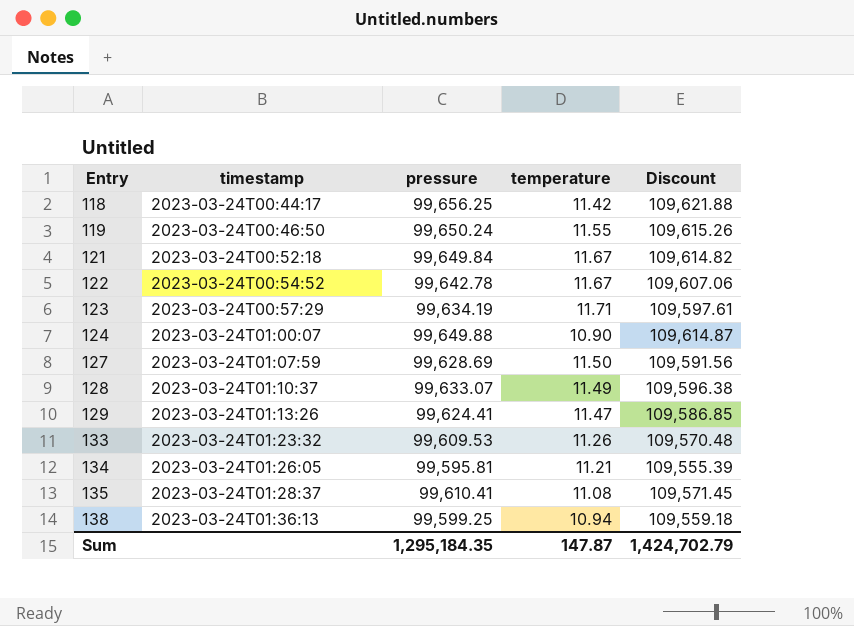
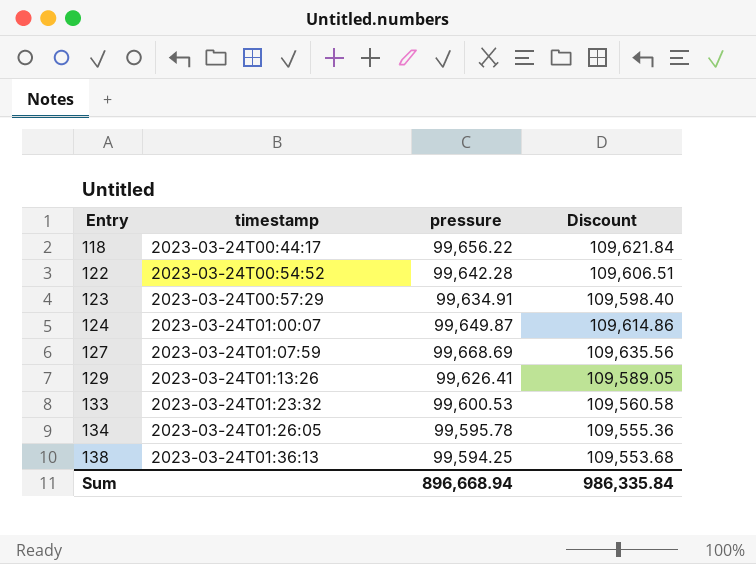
column temperature | position: 4 -> none
row 119: 2023-03-24T00:46:50 | 99,650.24 | 11.55 | 109,615.26 -> none
row 121: 2023-03-24T00:52:18 | 99,649.84 | 11.67 | 109,614.82 -> none
row 128: 2023-03-24T01:10:37 | 99,633.07 | 11.49 | 109,596.38 -> none
row 135: 2023-03-24T01:28:37 | 99,610.41 | 11.08 | 109,571.45 -> none
118 | pressure: 99,656.25 -> 99,656.22
118 | Discount: 109,621.88 -> 109,621.84
122 | pressure: 99,642.78 -> 99,642.28
122 | Discount: 109,607.06 -> 109,606.51
123 | pressure: 99,634.19 -> 99,634.91
123 | Discount: 109,597.61 -> 109,598.40
124 | pressure: 99,649.88 -> 99,649.87
124 | Discount: 109,614.87 -> 109,614.86
127 | pressure: 99,628.69 -> 99,668.69
127 | Discount: 109,591.56 -> 109,635.56
129 | pressure: 99,624.41 -> 99,626.41
129 | Discount: 109,586.85 -> 109,589.05
133 | pressure: 99,609.53 -> 99,600.53
133 | Discount: 109,570.48 -> 109,560.58
134 | pressure: 99,595.81 -> 99,595.78
134 | Discount: 109,555.39 -> 109,555.36
138 | pressure: 99,599.25 -> 99,594.25
138 | Discount: 109,559.18 -> 109,553.68
Sum | pressure: 1,295,184.35 -> 896,668.94
Sum | Discount: 1,424,702.79 -> 986,335.84

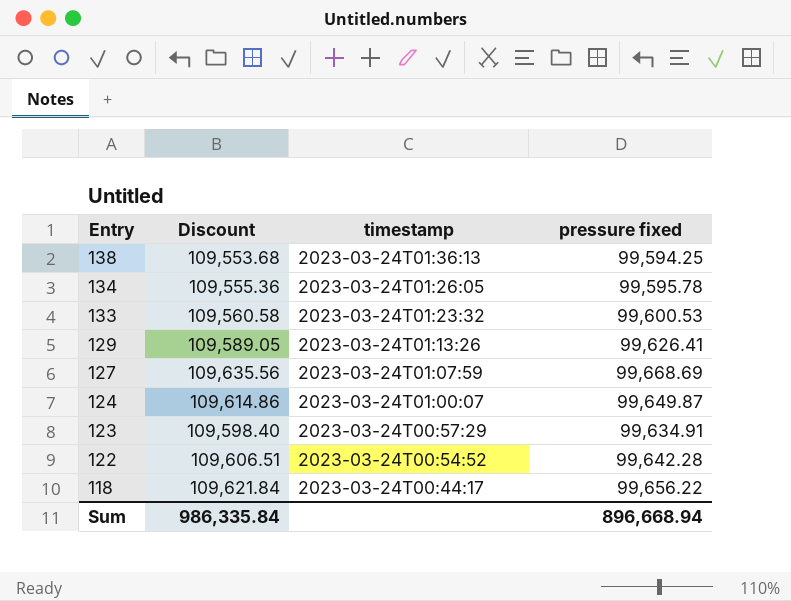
row order: Entry ascending -> Entry descending
column Discount | position: 4 -> 2
column name: pressure -> pressure fixed

